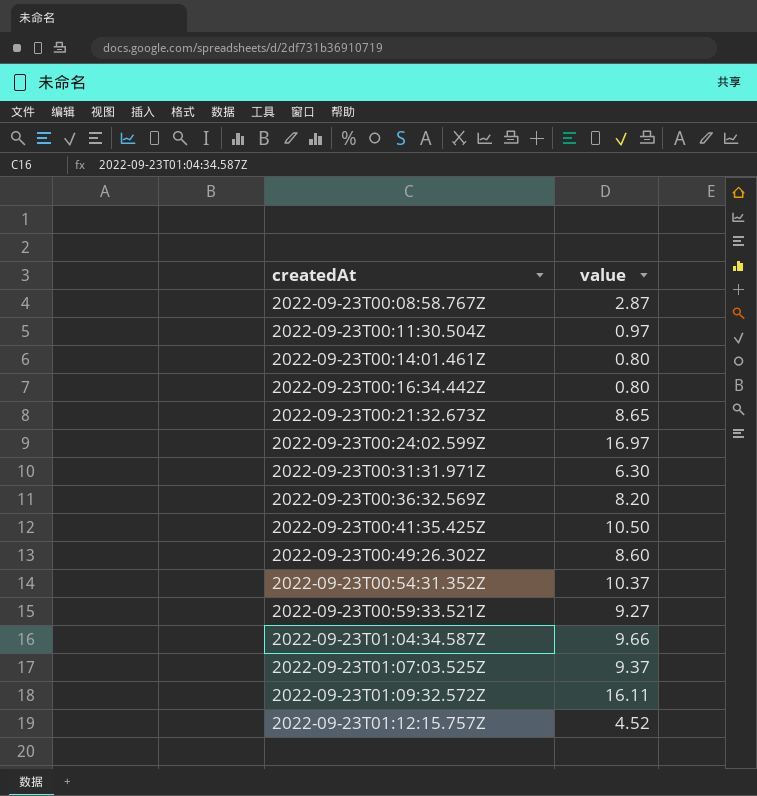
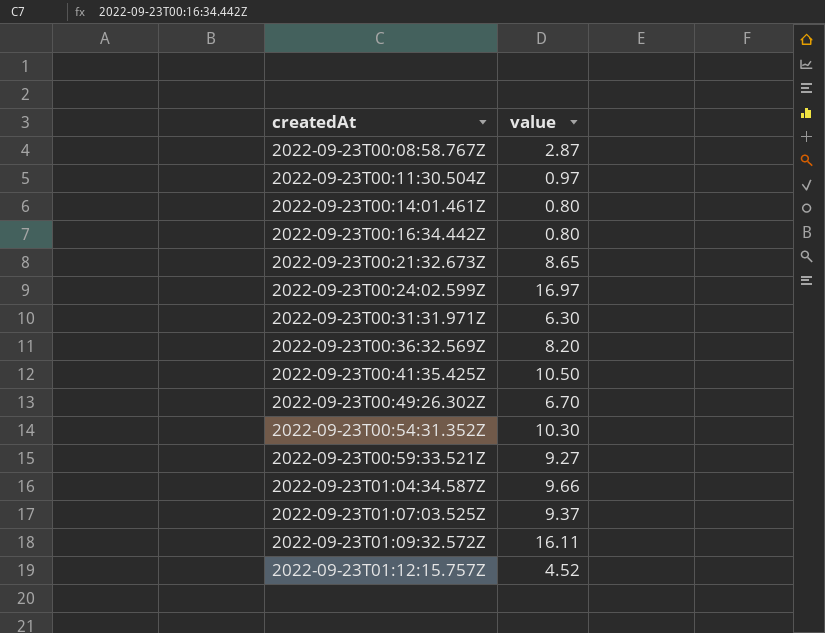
2022-09-23T00:49:26.302Z | value: 8.60 -> 6.70
2022-09-23T00:54:31.352Z | value: 10.37 -> 10.30

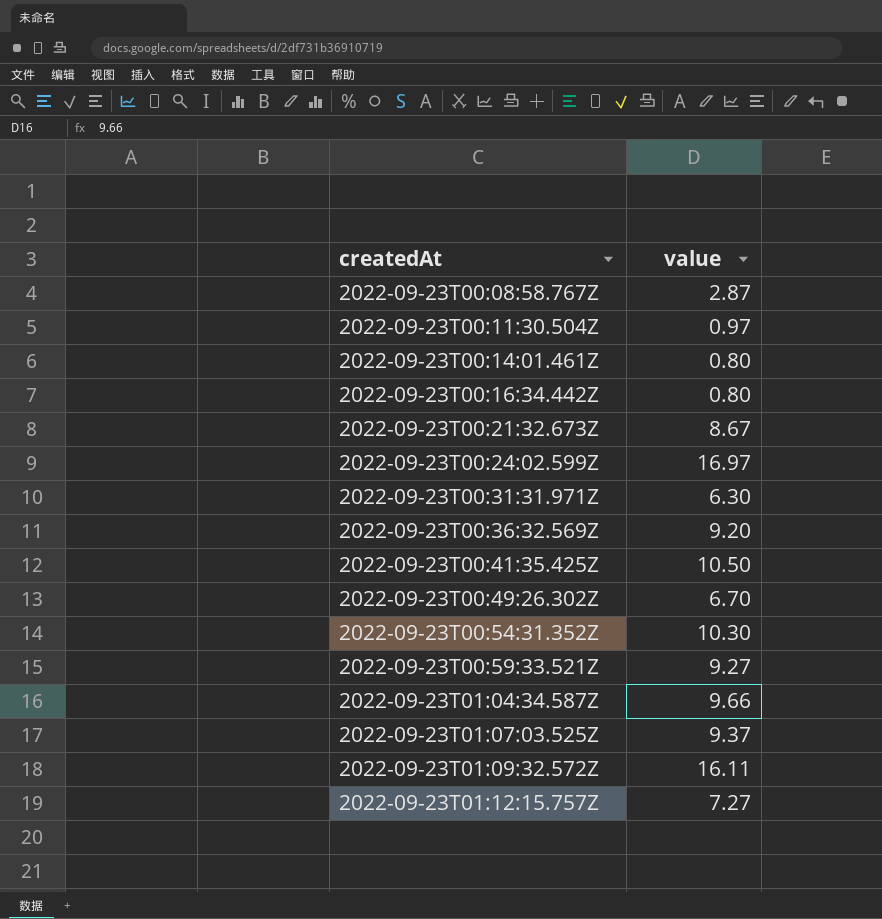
2022-09-23T00:21:32.673Z | value: 8.65 -> 8.67
2022-09-23T00:36:32.569Z | value: 8.20 -> 9.20
2022-09-23T01:12:15.757Z | value: 4.52 -> 7.27

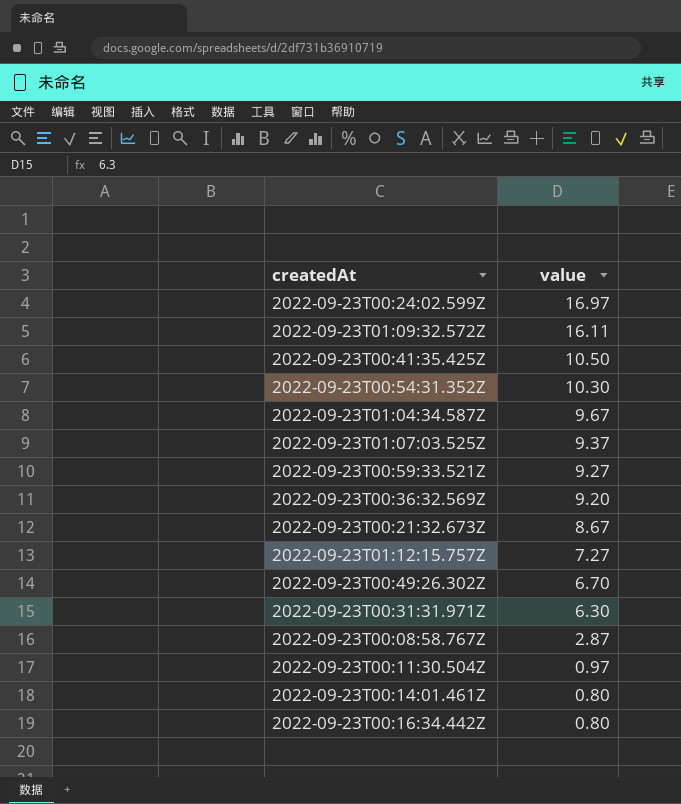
row order: createdAt ascending -> value descending
2022-09-23T01:04:34.587Z | value: 9.66 -> 9.67

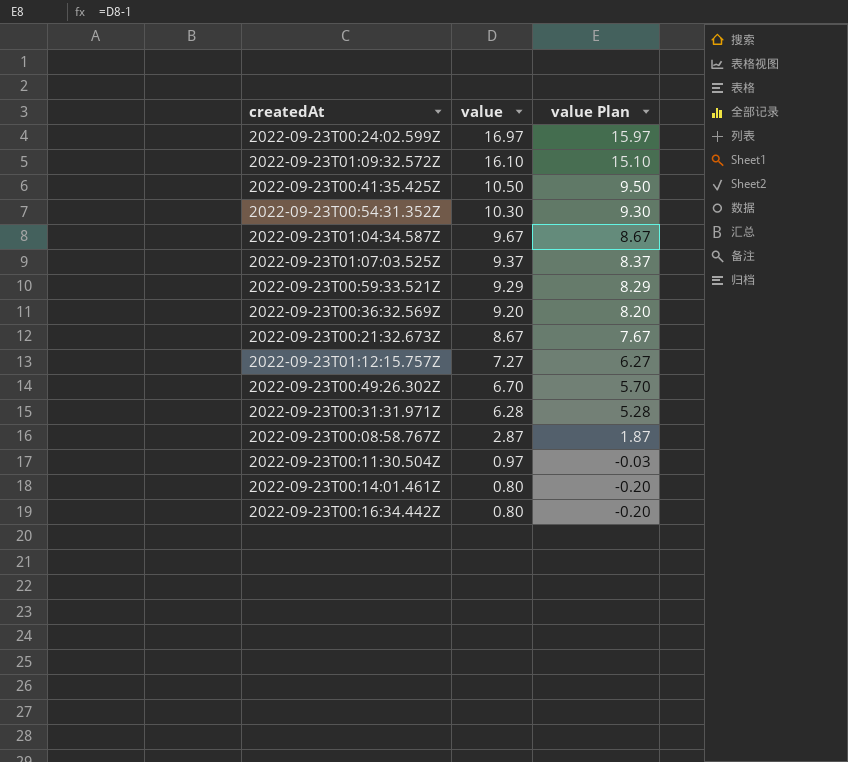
column value Plan | formula: none -> [value] - 1
2022-09-23T01:09:32.572Z | value: 16.11 -> 16.10
2022-09-23T00:59:33.521Z | value: 9.27 -> 9.29
2022-09-23T00:31:31.971Z | value: 6.30 -> 6.28

